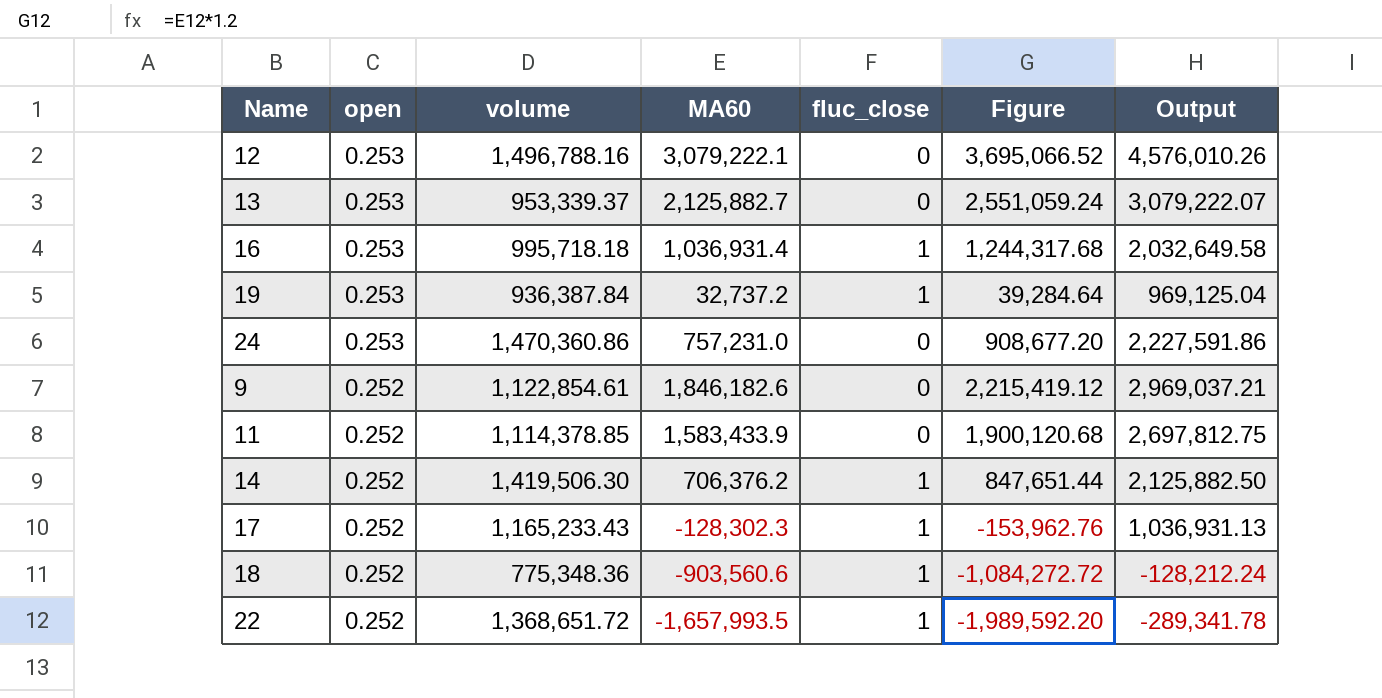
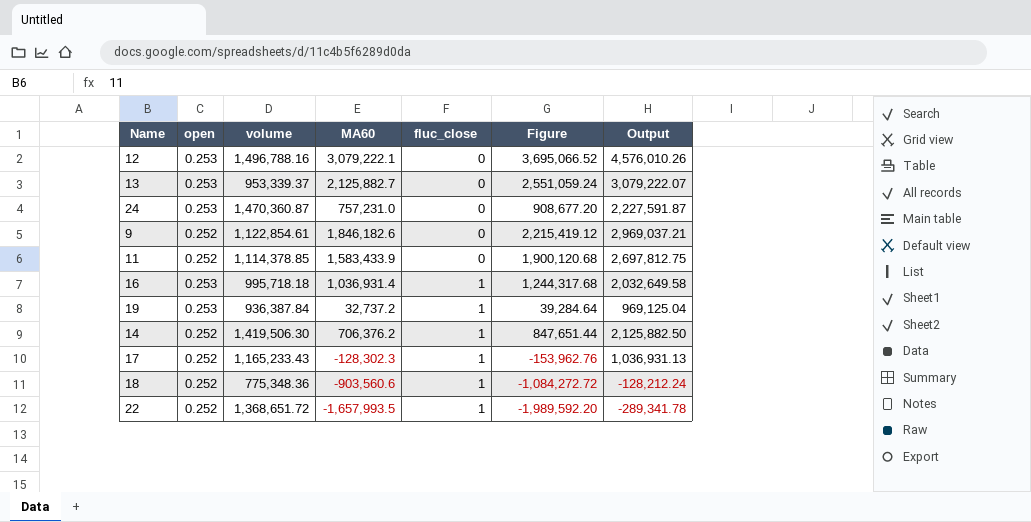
row order: open descending -> fluc_close ascending
24 | volume: 1,470,360.86 -> 1,470,360.87
24 | Output: 2,227,591.86 -> 2,227,591.87

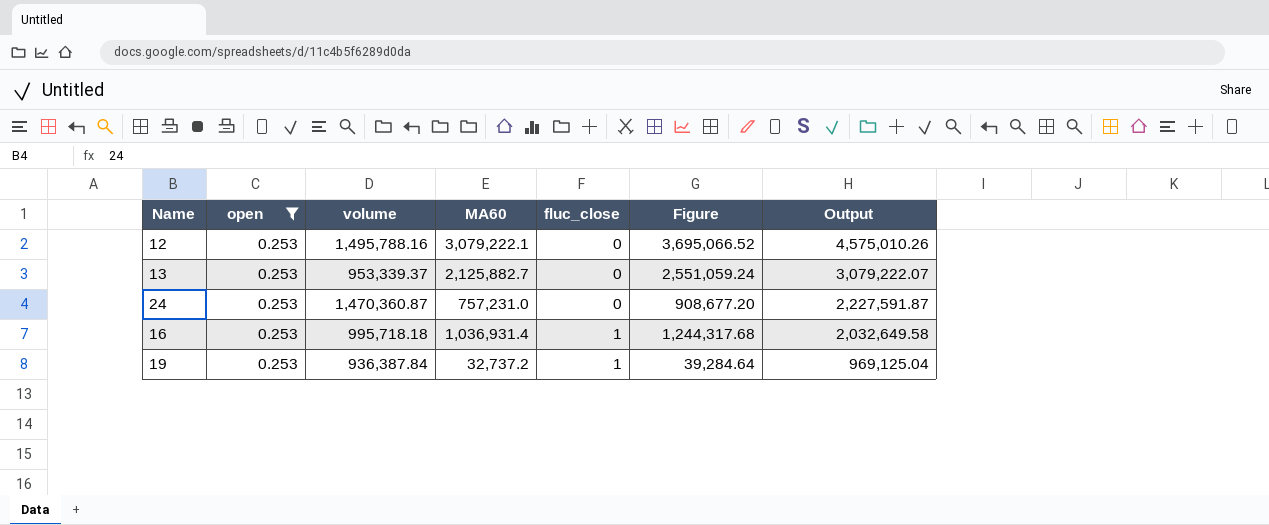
filter: none -> open = 0.253
12 | volume: 1,496,788.16 -> 1,495,788.16
12 | Output: 4,576,010.26 -> 4,575,010.26

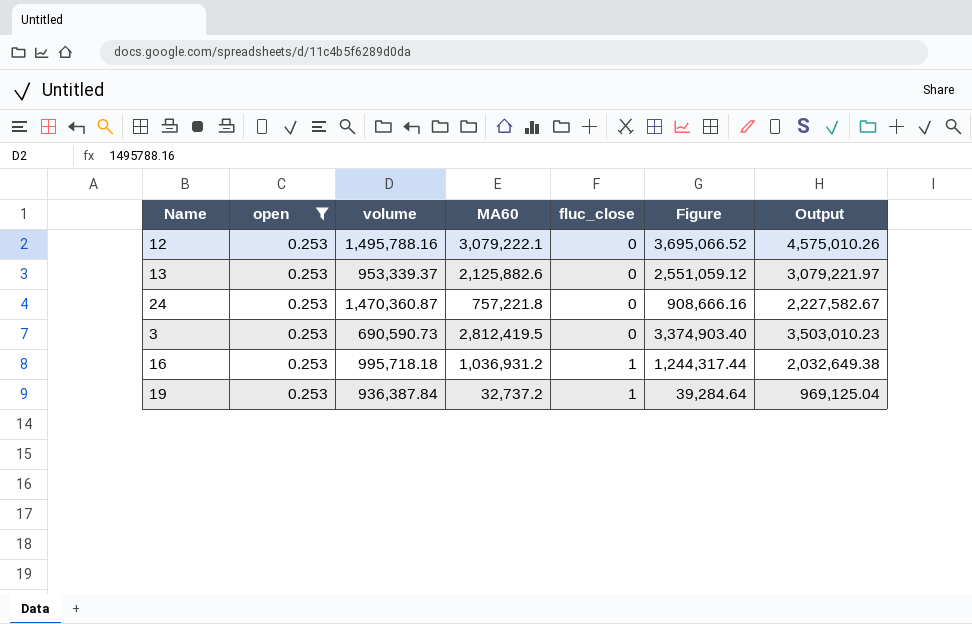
13 | MA60: 2,125,882.7 -> 2,125,882.6
13 | Figure: 2,551,059.24 -> 2,551,059.12
13 | Output: 3,079,222.07 -> 3,079,221.97
24 | MA60: 757,231.0 -> 757,221.8
24 | Figure: 908,677.20 -> 908,666.16
24 | Output: 2,227,591.87 -> 2,227,582.67
row 3: none -> 0.253 | 690,590.73 | 2,812,419.5 | 0 | 3,374,903.40 | 3,503,010.23
16 | MA60: 1,036,931.4 -> 1,036,931.2
16 | Figure: 1,244,317.68 -> 1,244,317.44
16 | Output: 2,032,649.58 -> 2,032,649.38

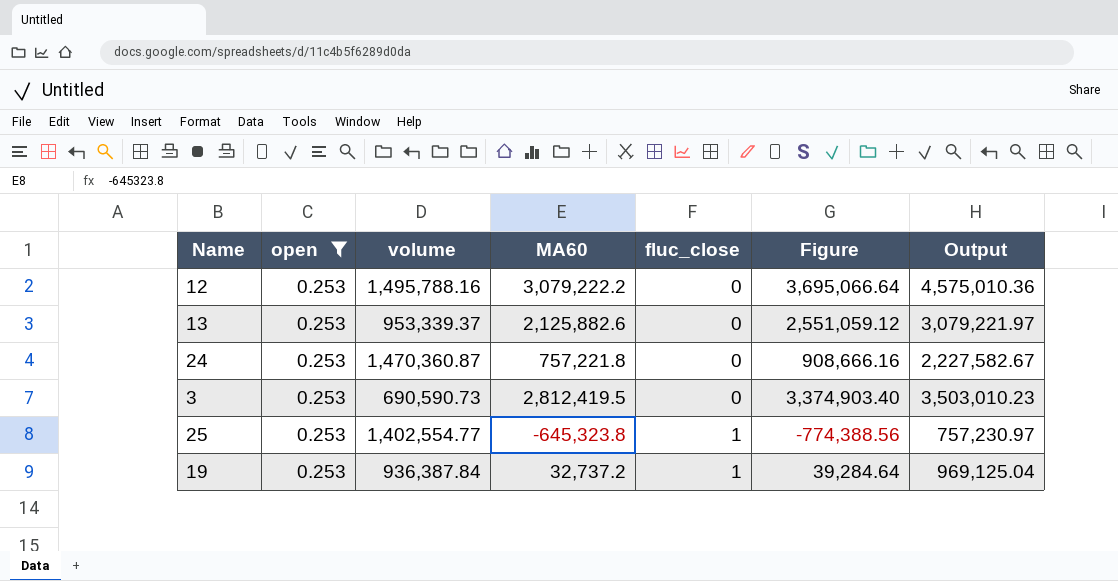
row 16: 0.253 | 995,718.18 | 1,036,931.2 | 1 | 1,244,317.44 | 2,032,649.38 -> none
12 | MA60: 3,079,222.1 -> 3,079,222.2
12 | Figure: 3,695,066.52 -> 3,695,066.64
12 | Output: 4,575,010.26 -> 4,575,010.36
row 25: none -> 0.253 | 1,402,554.77 | -645,323.8 | 1 | -774,388.56 | 757,230.97

